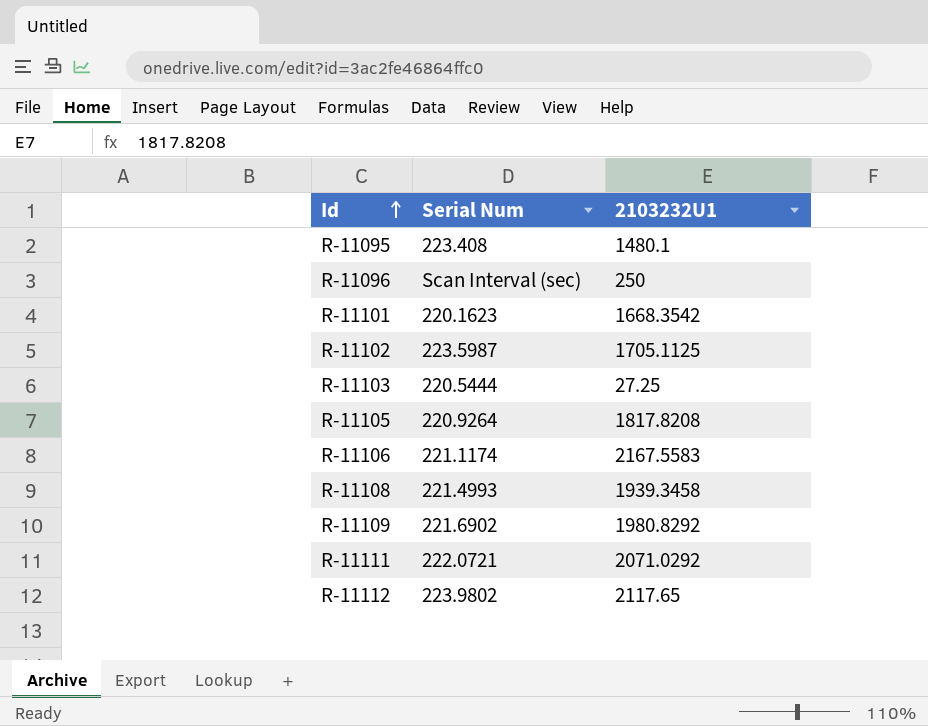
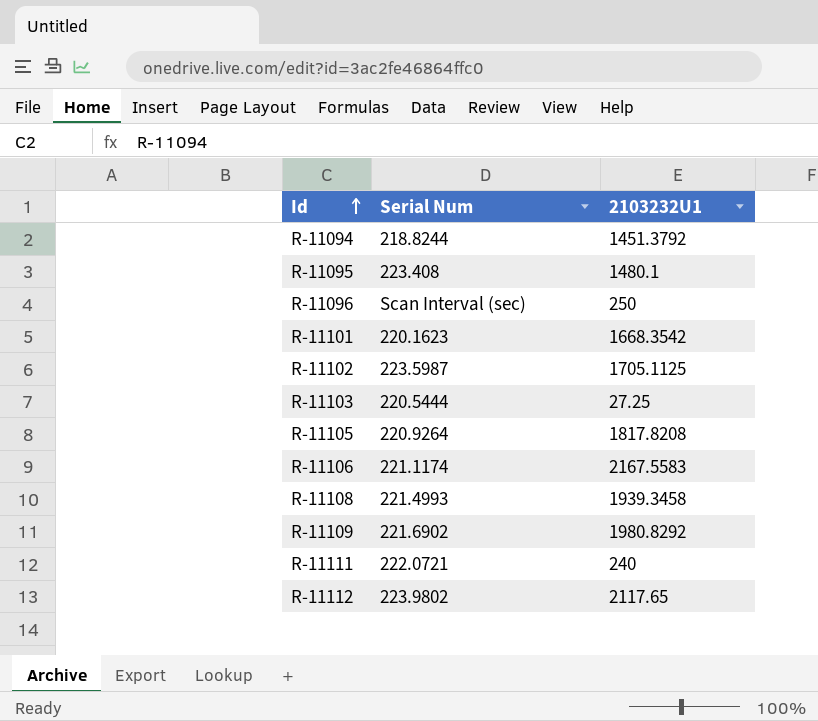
row R-11094: none -> 218.8244 | 1451.3792
R-11111 | 2103232U1: 2071.0292 -> 240

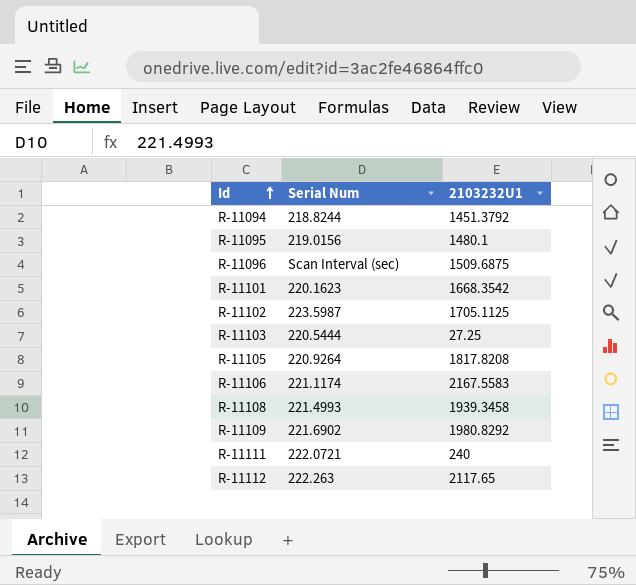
R-11095 | Serial Num: 223.408 -> 219.0156
R-11096 | 2103232U1: 250 -> 1509.6875
R-11112 | Serial Num: 223.9802 -> 222.263

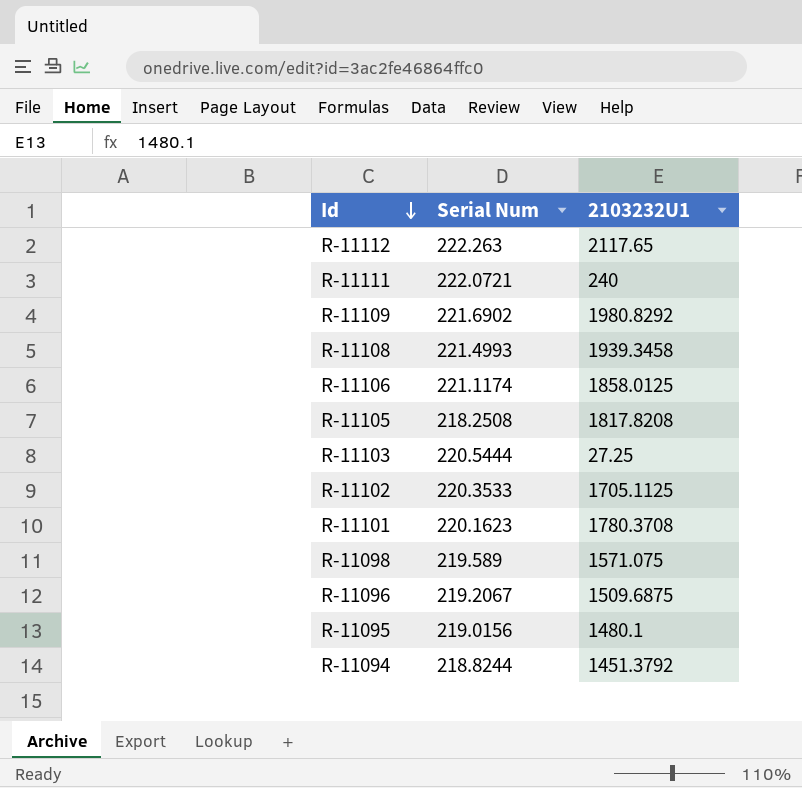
row order: Id ascending -> Id descending
R-11106 | 2103232U1: 2167.5583 -> 1858.0125
R-11105 | Serial Num: 220.9264 -> 218.2508
R-11102 | Serial Num: 223.5987 -> 220.3533
R-11101 | 2103232U1: 1668.3542 -> 1780.3708
row R-11098: none -> 219.589 | 1571.075
R-11096 | Serial Num: Scan Interval (sec) -> 219.2067

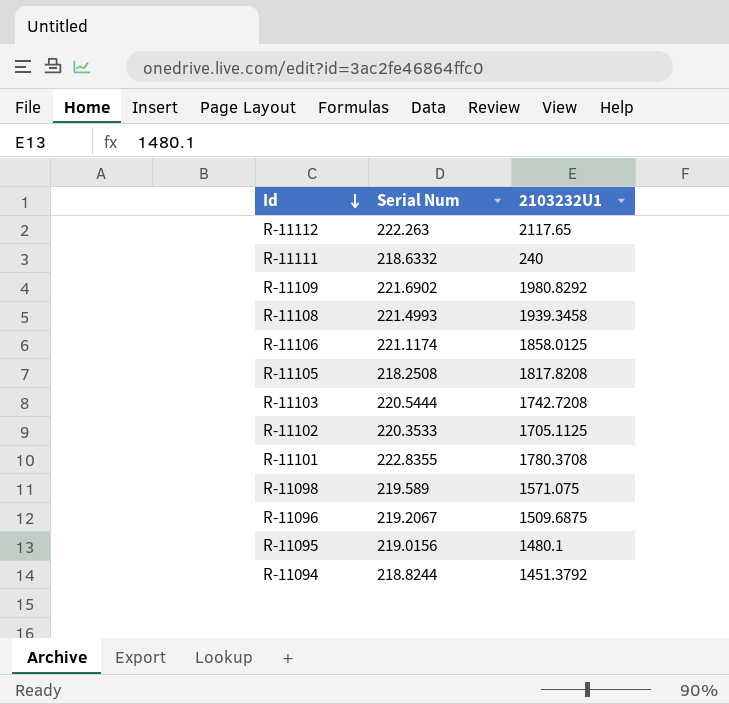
R-11111 | Serial Num: 222.0721 -> 218.6332
R-11103 | 2103232U1: 27.25 -> 1742.7208
R-11101 | Serial Num: 220.1623 -> 222.8355

